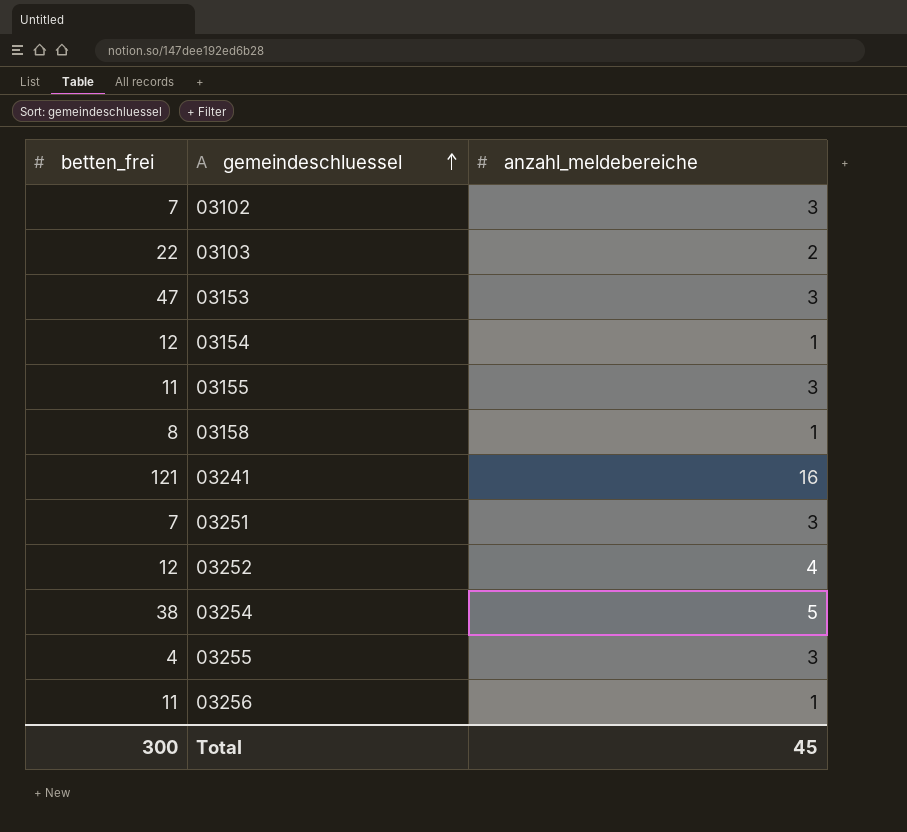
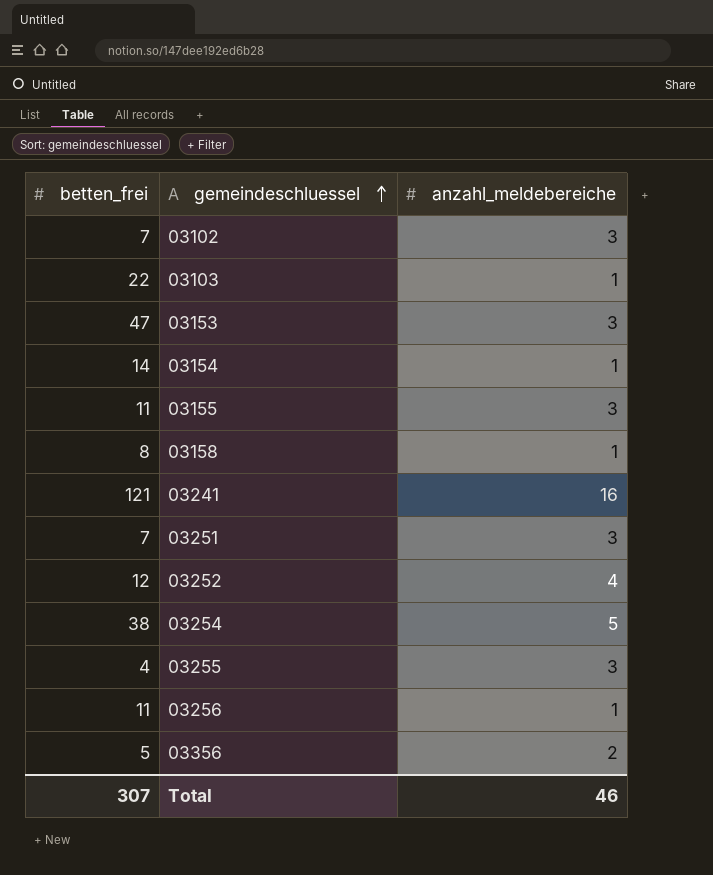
03103 | anzahl_meldebereiche: 2 -> 1
03154 | betten_frei: 12 -> 14
row 03356: none -> 5 | 2
Total | betten_frei: 300 -> 307
Total | anzahl_meldebereiche: 45 -> 46

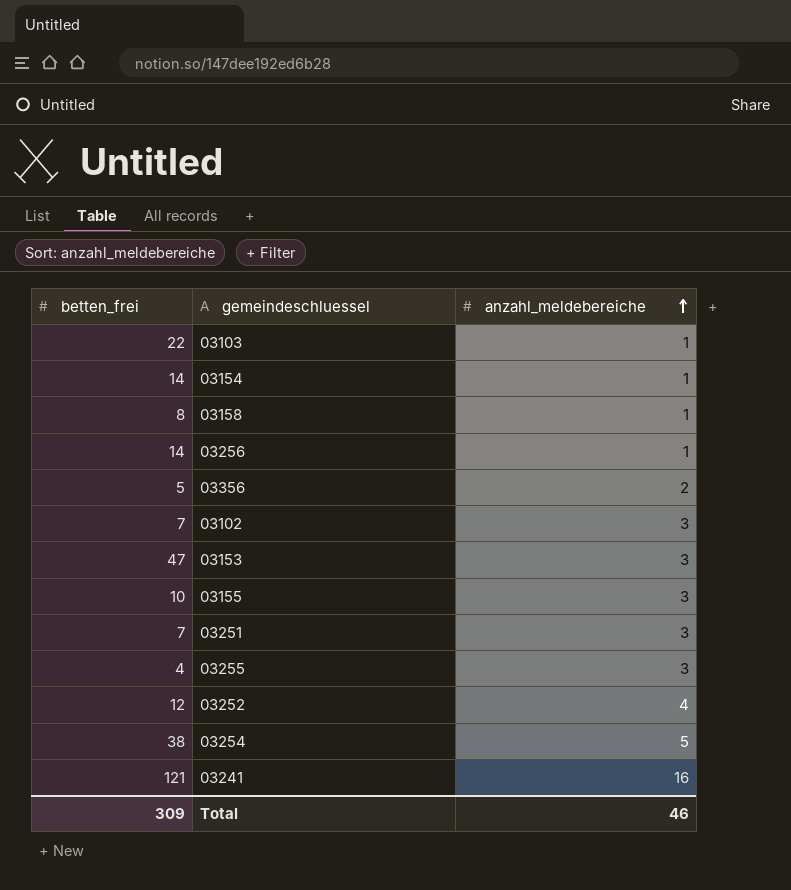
row order: gemeindeschluessel ascending -> anzahl_meldebereiche ascending
03256 | betten_frei: 11 -> 14
03155 | betten_frei: 11 -> 10
Total | betten_frei: 307 -> 309

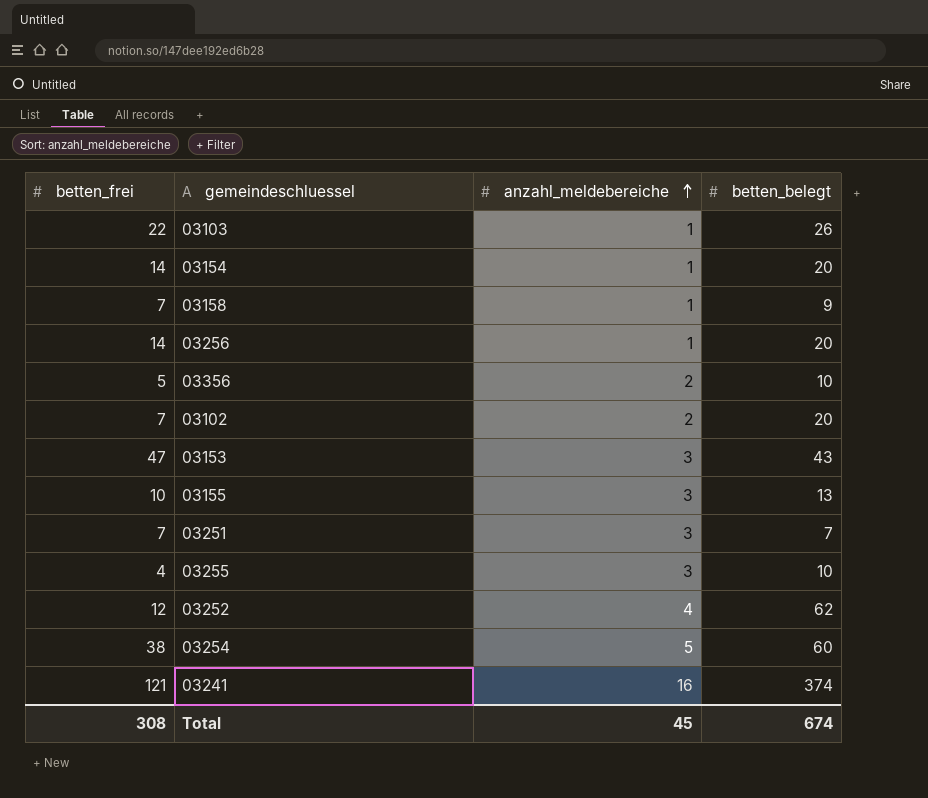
column betten_belegt | position: none -> 4
03158 | betten_frei: 8 -> 7
03102 | anzahl_meldebereiche: 3 -> 2
Total | betten_frei: 309 -> 308
Total | anzahl_meldebereiche: 46 -> 45

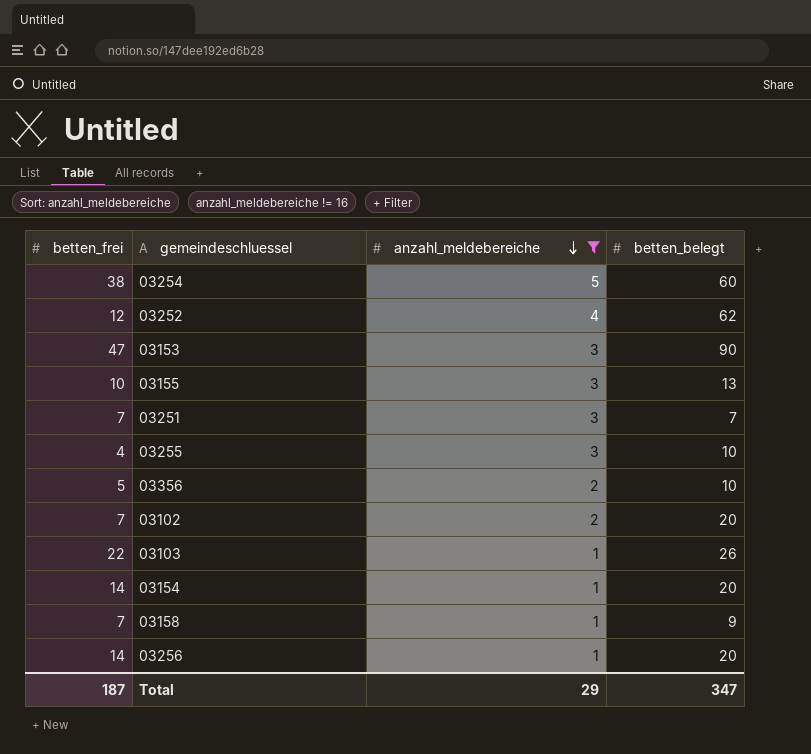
filter: none -> anzahl_meldebereiche != 16
row order: anzahl_meldebereiche ascending -> anzahl_meldebereiche descending
03153 | betten_belegt: 43 -> 90
Total | betten_frei: 308 -> 187
Total | anzahl_meldebereiche: 45 -> 29
Total | betten_belegt: 674 -> 347

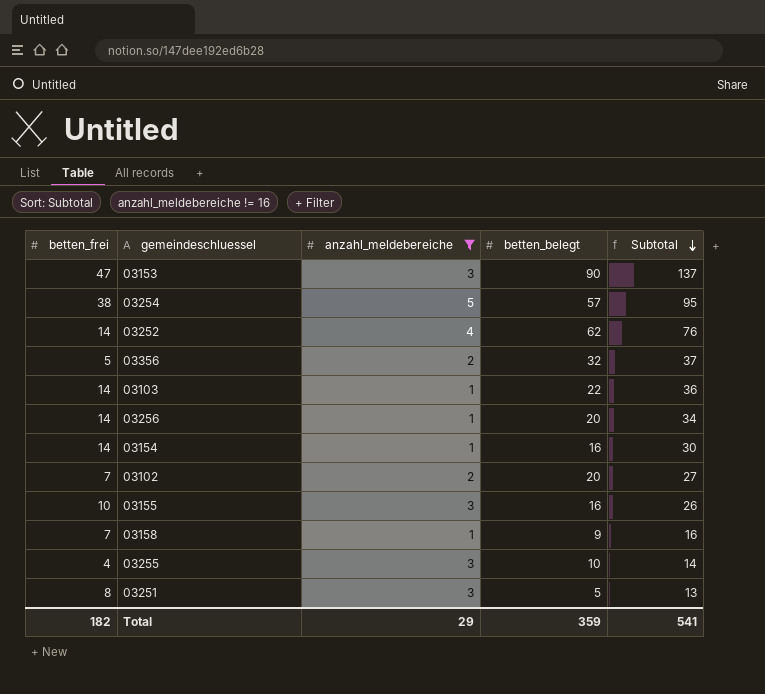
row order: anzahl_meldebereiche descending -> Subtotal descending
column Subtotal | formula: none -> [betten_frei] + [betten_belegt]
03254 | betten_belegt: 60 -> 57
03252 | betten_frei: 12 -> 14
03356 | betten_belegt: 10 -> 32
03103 | betten_frei: 22 -> 14
03103 | betten_belegt: 26 -> 22
03154 | betten_belegt: 20 -> 16
03155 | betten_belegt: 13 -> 16
03251 | betten_frei: 7 -> 8
03251 | betten_belegt: 7 -> 5
Total | betten_frei: 187 -> 182
Total | betten_belegt: 347 -> 359

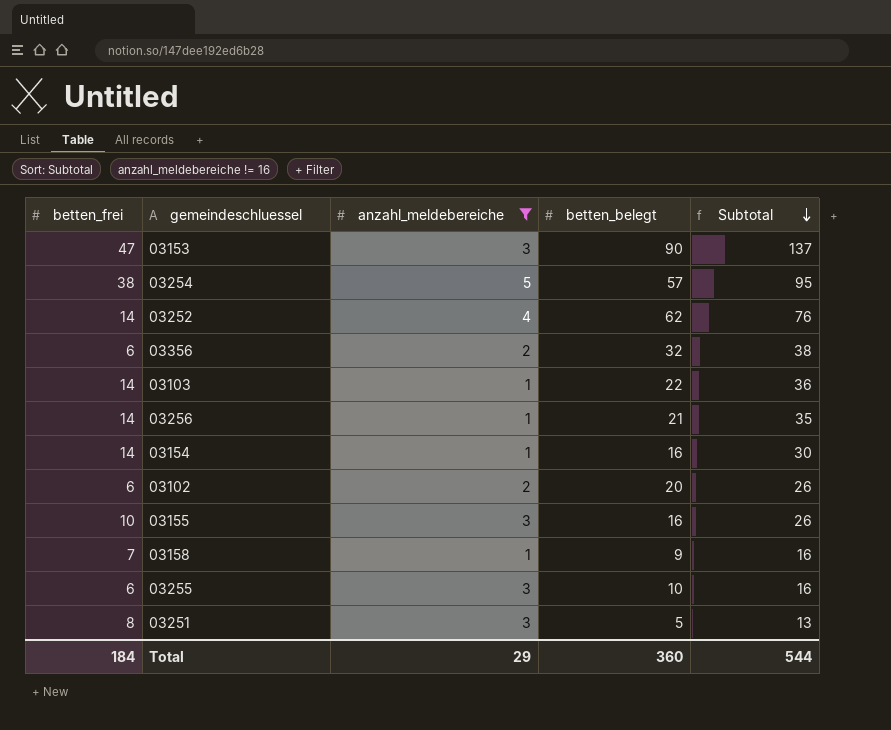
03356 | betten_frei: 5 -> 6
03356 | Subtotal: 37 -> 38
03256 | betten_belegt: 20 -> 21
03256 | Subtotal: 34 -> 35
03102 | betten_frei: 7 -> 6
03102 | Subtotal: 27 -> 26
03255 | betten_frei: 4 -> 6
03255 | Subtotal: 14 -> 16
Total | betten_frei: 182 -> 184
Total | betten_belegt: 359 -> 360
Total | Subtotal: 541 -> 544

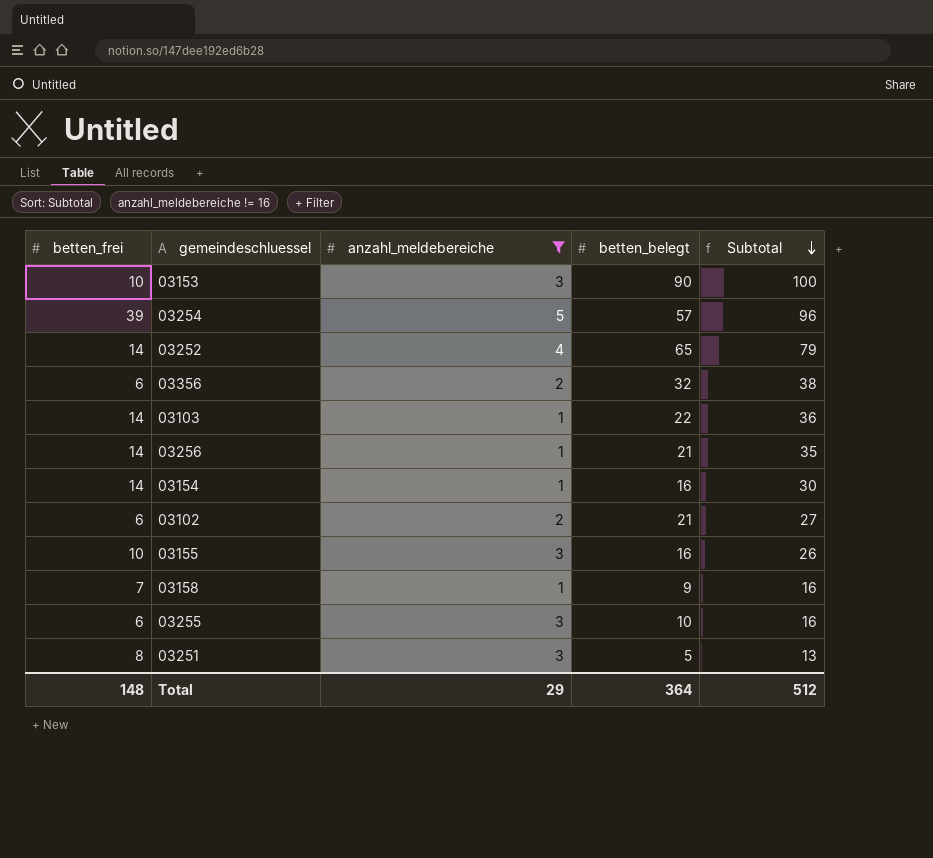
03153 | betten_frei: 47 -> 10
03153 | Subtotal: 137 -> 100
03254 | betten_frei: 38 -> 39
03254 | Subtotal: 95 -> 96
03252 | betten_belegt: 62 -> 65
03252 | Subtotal: 76 -> 79
03102 | betten_belegt: 20 -> 21
03102 | Subtotal: 26 -> 27
Total | betten_frei: 184 -> 148
Total | betten_belegt: 360 -> 364
Total | Subtotal: 544 -> 512

